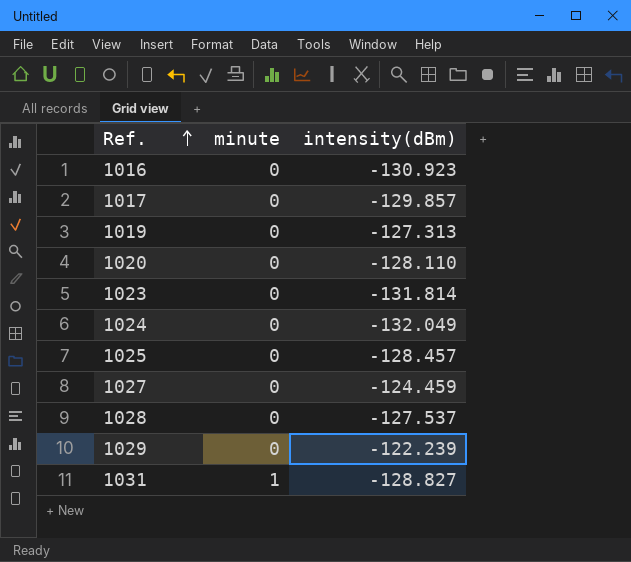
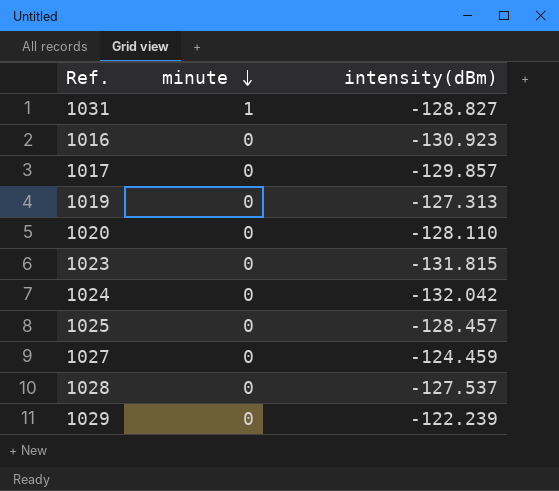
row order: Ref. ascending -> minute descending
1023 | intensity(dBm): -131.814 -> -131.815
1024 | intensity(dBm): -132.049 -> -132.042

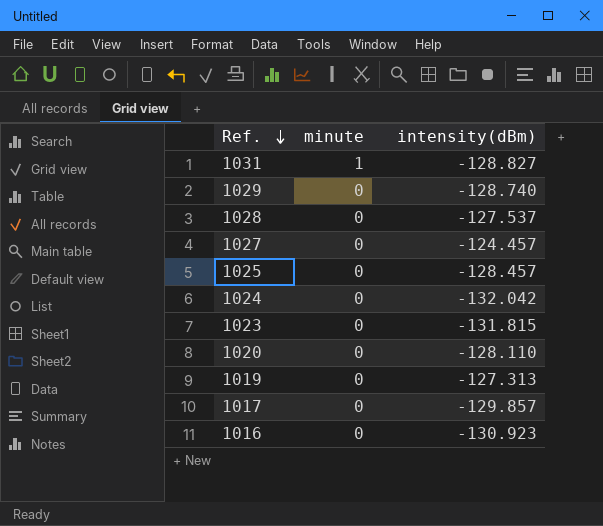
row order: minute descending -> Ref. descending
1029 | intensity(dBm): -122.239 -> -128.740
1027 | intensity(dBm): -124.459 -> -124.457

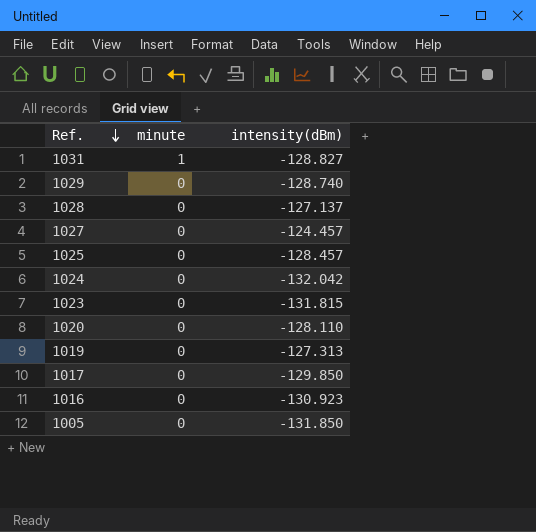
1028 | intensity(dBm): -127.537 -> -127.137
1017 | intensity(dBm): -129.857 -> -129.850
row 1005: none -> 0 | -131.850

